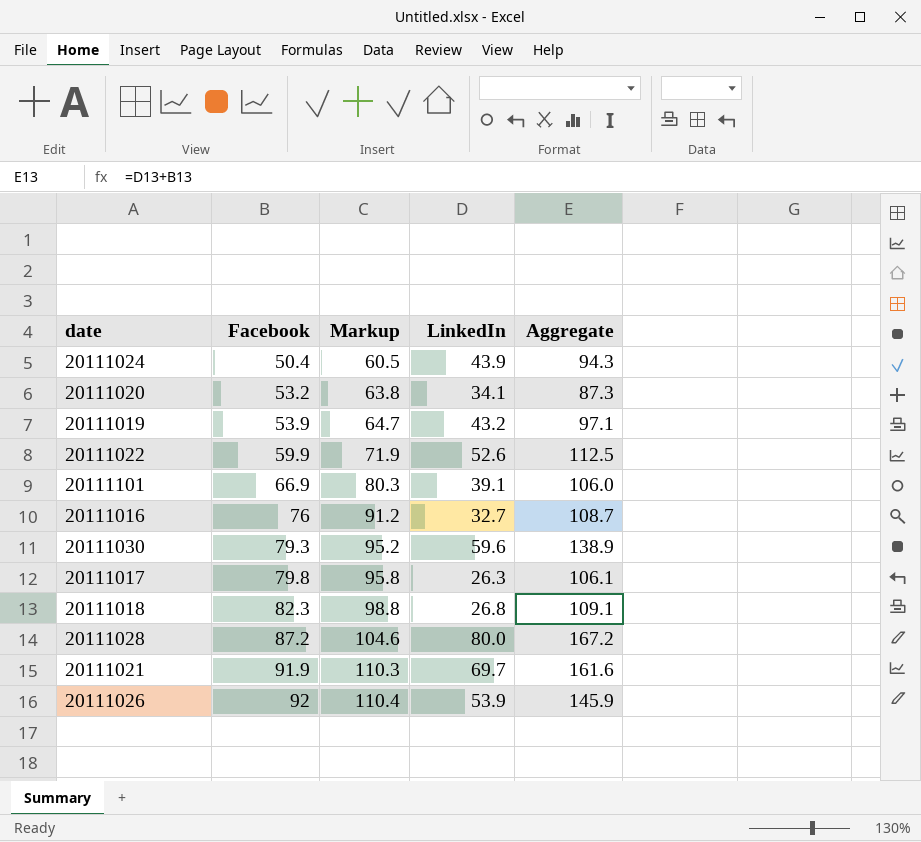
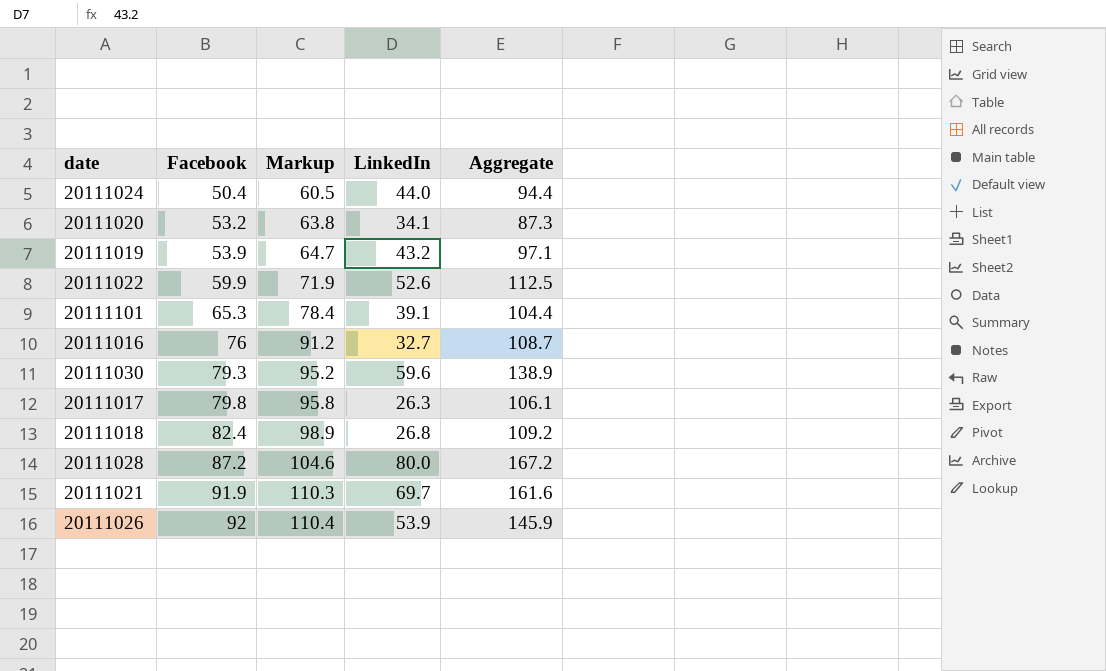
20111024 | LinkedIn: 43.9 -> 44.0
20111024 | Aggregate: 94.3 -> 94.4
20111101 | Facebook: 66.9 -> 65.3
20111101 | Markup: 80.3 -> 78.4
20111101 | Aggregate: 106.0 -> 104.4
20111018 | Facebook: 82.3 -> 82.4
20111018 | Markup: 98.8 -> 98.9
20111018 | Aggregate: 109.1 -> 109.2

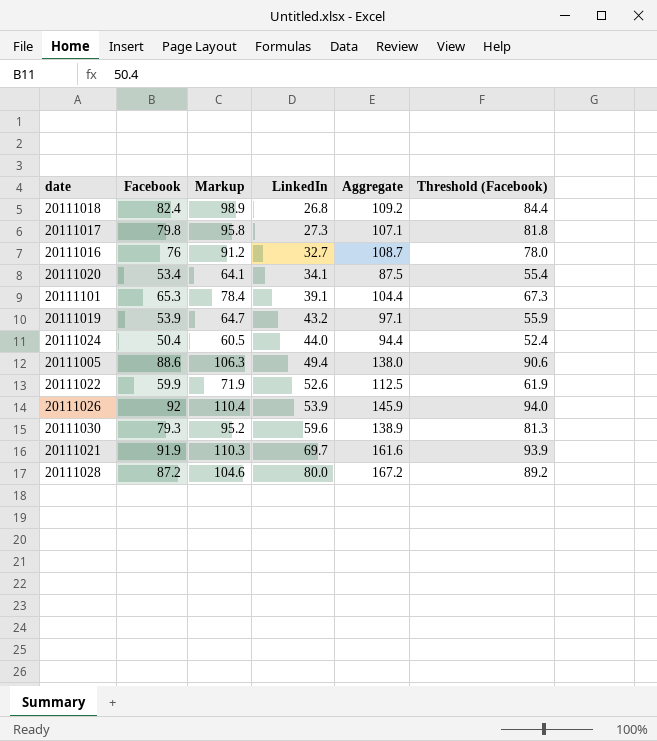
row order: Facebook ascending -> LinkedIn ascending
column Threshold (Facebook) | formula: none -> [Facebook] + 2
20111017 | LinkedIn: 26.3 -> 27.3
20111017 | Aggregate: 106.1 -> 107.1
20111020 | Facebook: 53.2 -> 53.4
20111020 | Markup: 63.8 -> 64.1
20111020 | Aggregate: 87.3 -> 87.5
row 20111005: none -> 88.6 | 106.3 | 49.4 | 138.0 | 90.6

